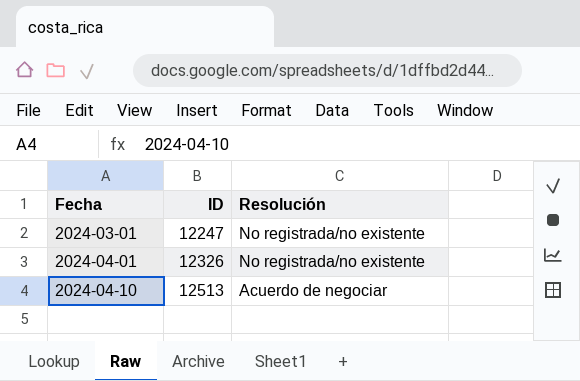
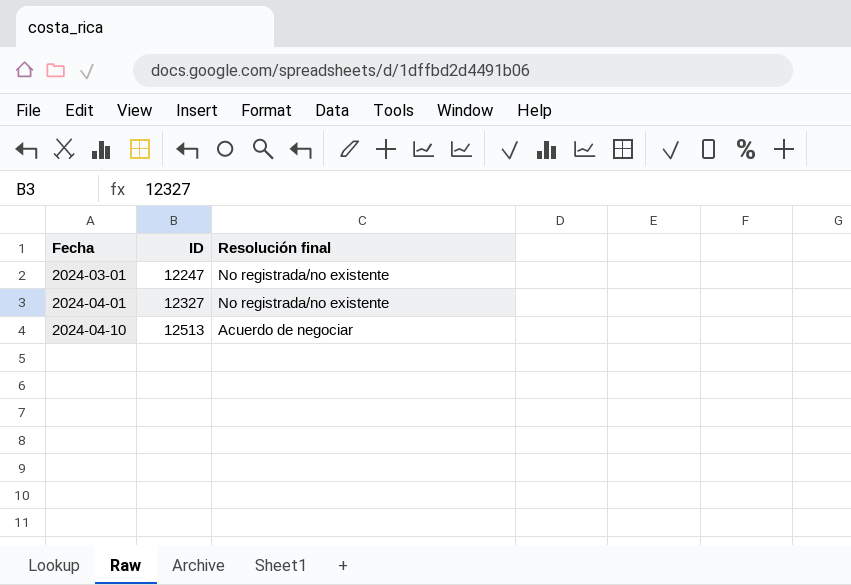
column name: Resolución -> Resolución final
2024-04-01 | ID: 12326 -> 12327

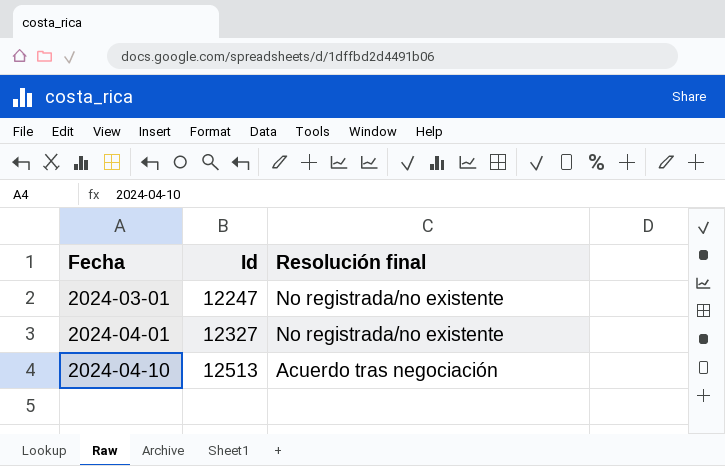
column name: ID -> Id
2024-04-10 | Resolución final: Acuerdo de negociar -> Acuerdo tras negociación

